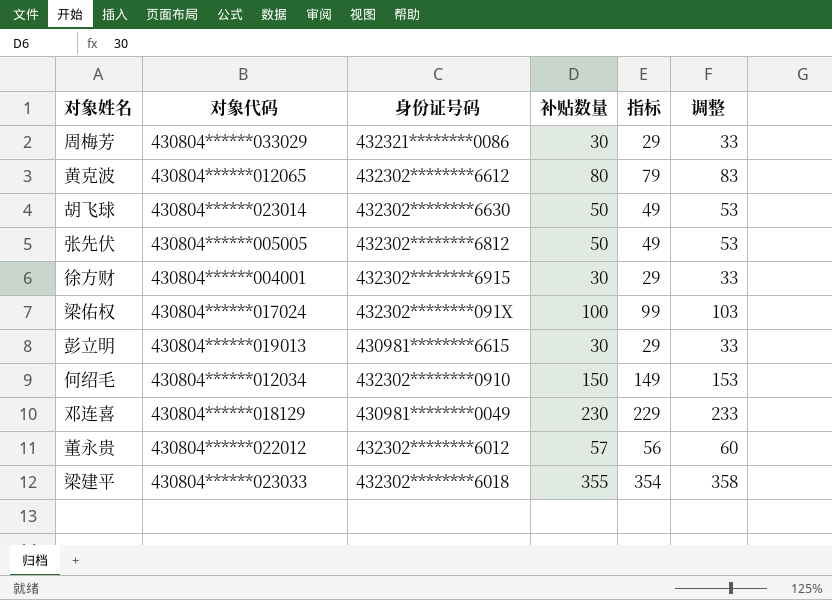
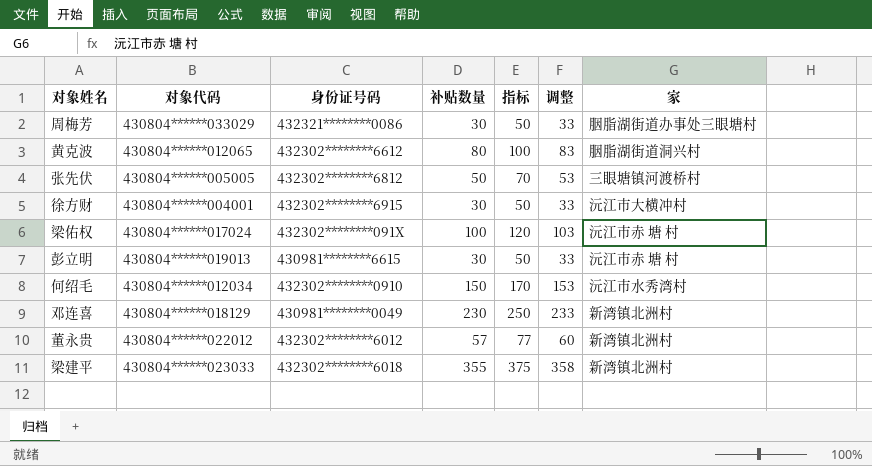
column 指标 | formula: [补贴数量] - 1 -> [补贴数量] + 20
column 家 | position: none -> 7
row 胡飞球: 430804******023014 | 432302********6630 | 50 | 49 | 53 -> none

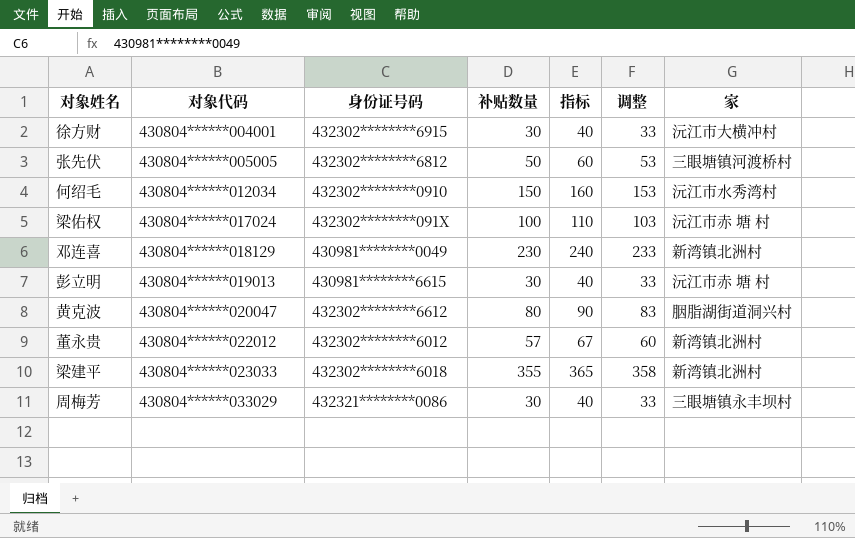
row order: none -> 对象代码 ascending
column 指标 | formula: [补贴数量] + 20 -> [补贴数量] + 10
黄克波 | 对象代码: 430804******012065 -> 430804******020047
周梅芳 | 家: 胭脂湖街道办事处三眼塘村 -> 三眼塘镇永丰坝村

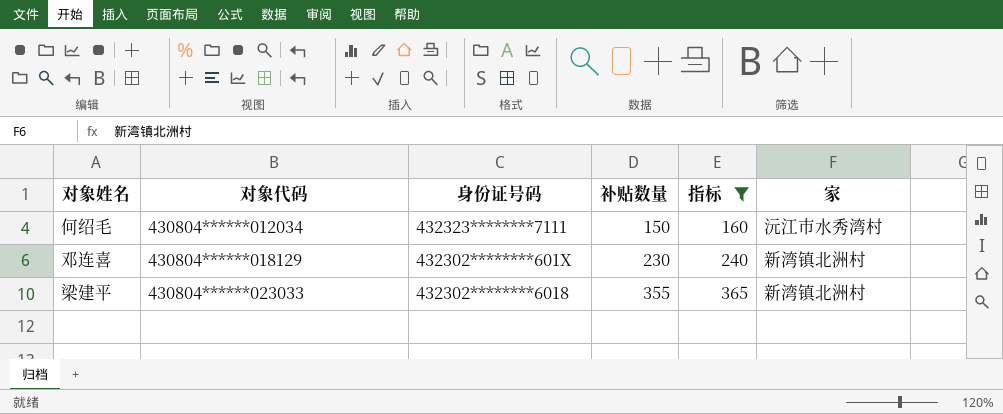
filter: none -> 指标 >= 160
column 调整 | formula: [补贴数量] + 3 -> none
何绍毛 | 身份证号码: 432302********0910 -> 432323********7111
邓连喜 | 身份证号码: 430981********0049 -> 432302********601X

